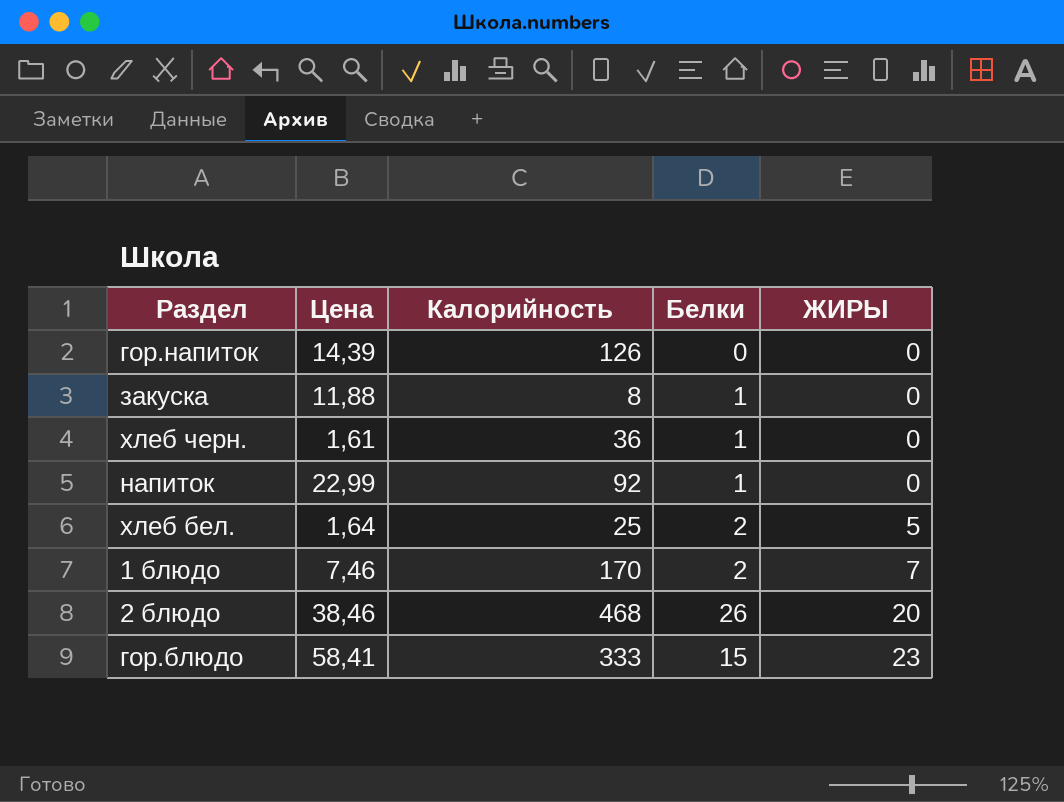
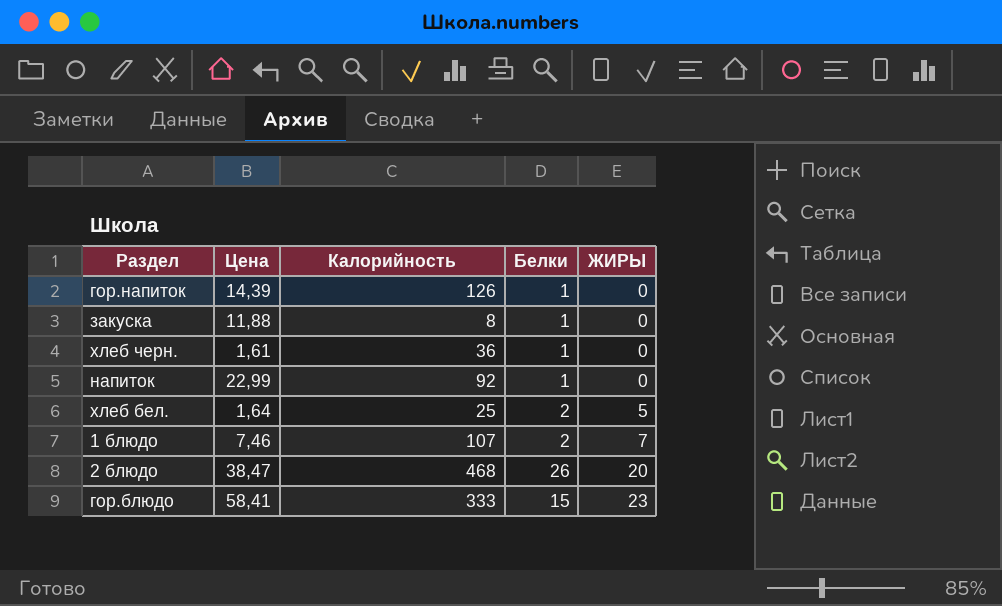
гор.напиток | Белки: 0 -> 1
1 блюдо | Калорийность: 170 -> 107
2 блюдо | Цена: 38,46 -> 38,47

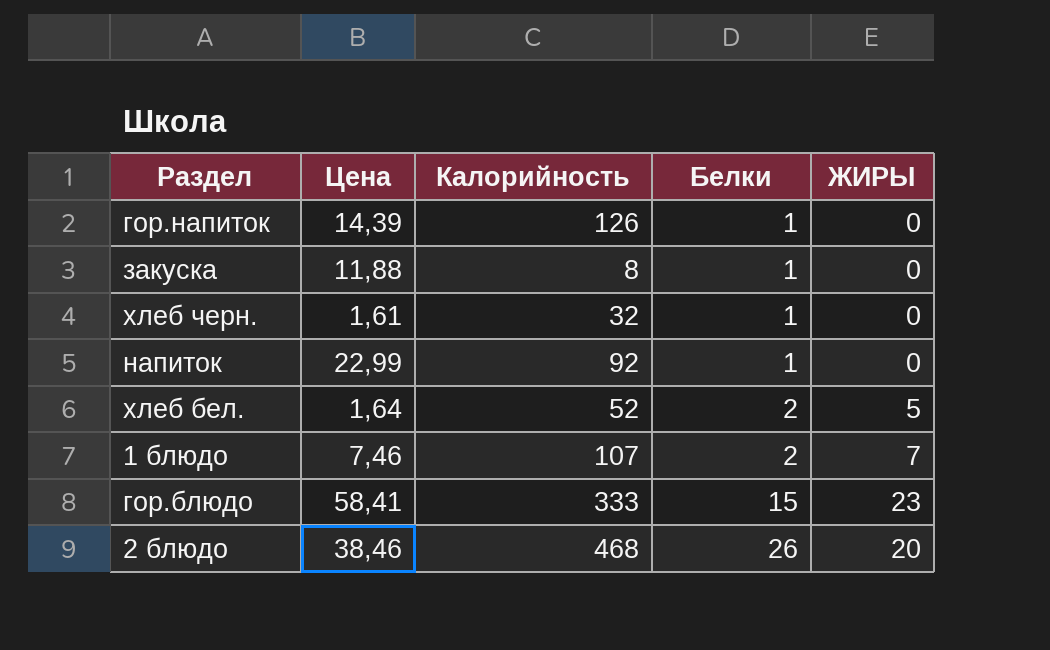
row order: ЖИРЫ ascending -> Белки ascending
хлеб черн. | Калорийность: 36 -> 32
хлеб бел. | Калорийность: 25 -> 52
2 блюдо | Цена: 38,47 -> 38,46

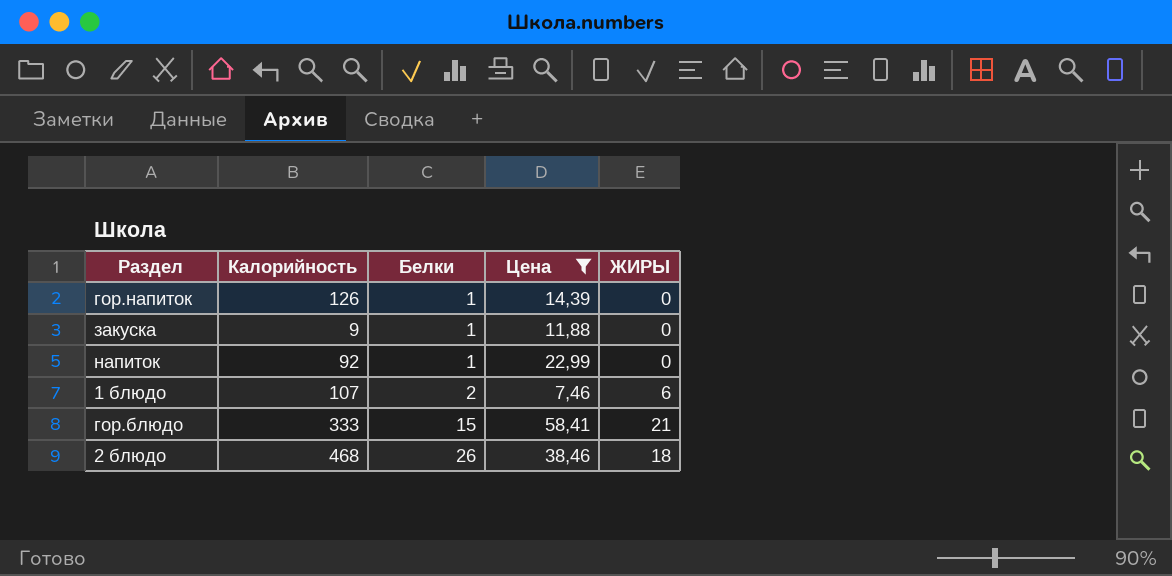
filter: none -> Цена >= 7,46
column Цена | position: 2 -> 4
закуска | Калорийность: 8 -> 9
1 блюдо | ЖИРЫ: 7 -> 6
гор.блюдо | ЖИРЫ: 23 -> 21
2 блюдо | ЖИРЫ: 20 -> 18

